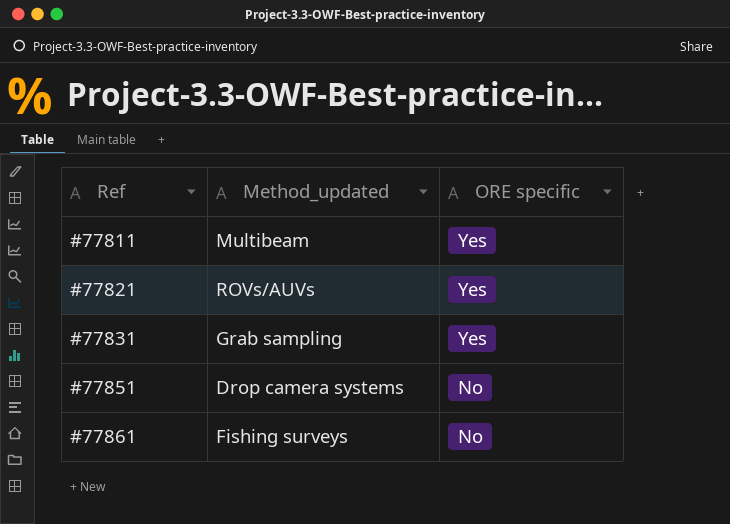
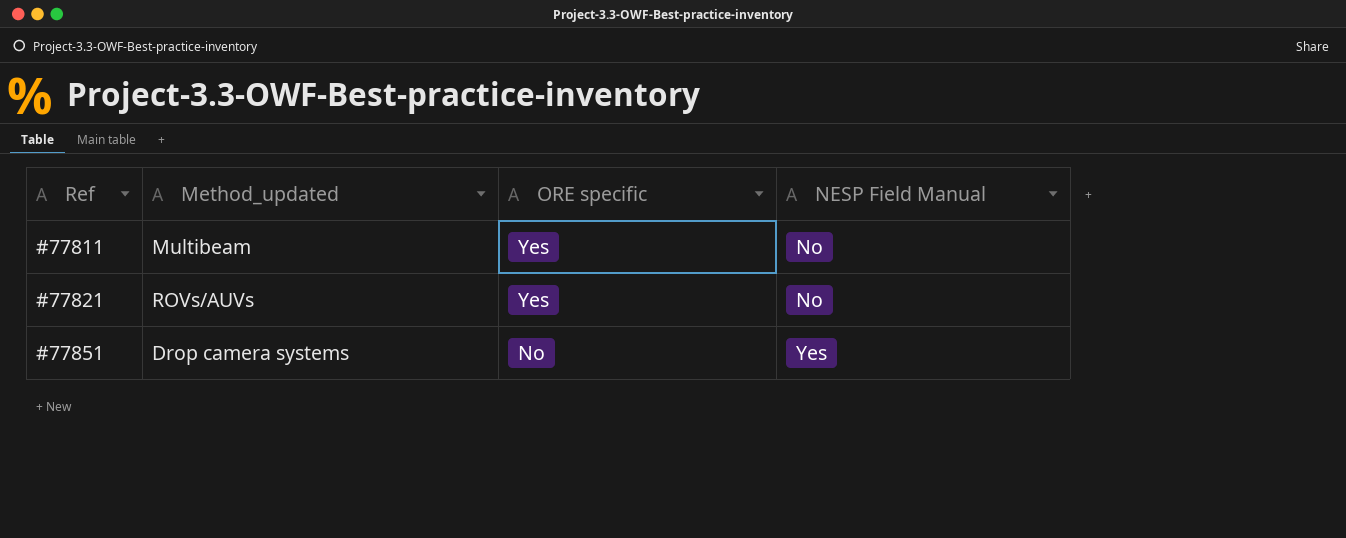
column NESP Field Manual | position: none -> 4
row #77831: Grab sampling | Yes -> none
row #77861: Fishing surveys | No -> none

